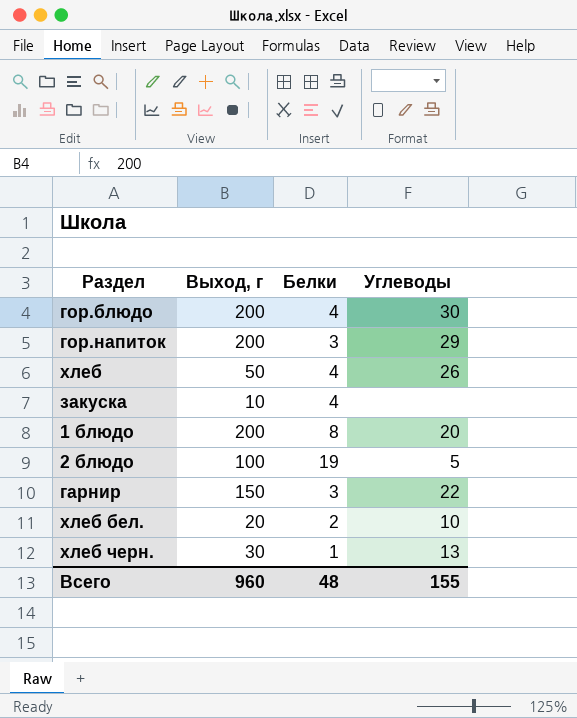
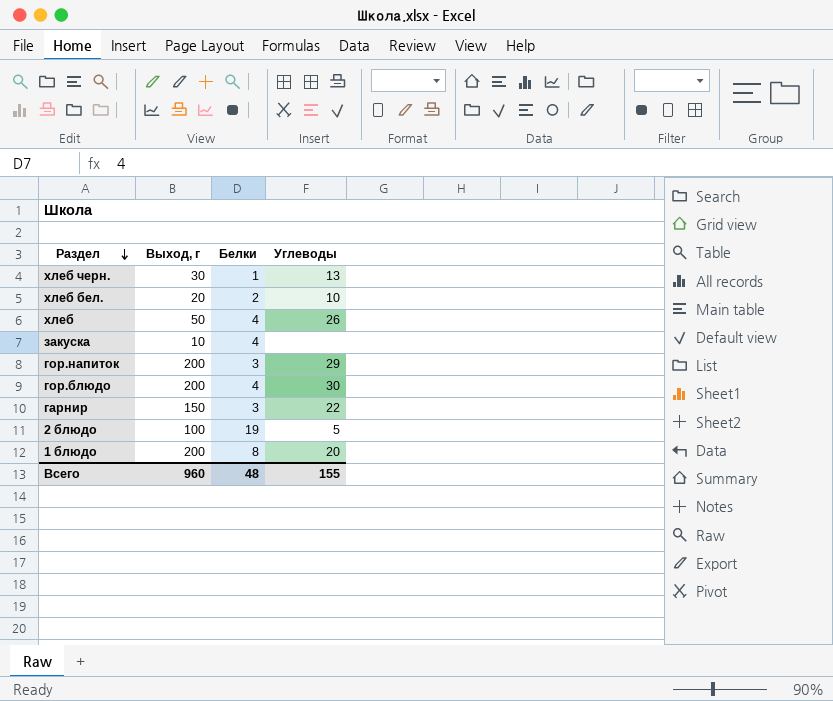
row order: none -> Раздел descending

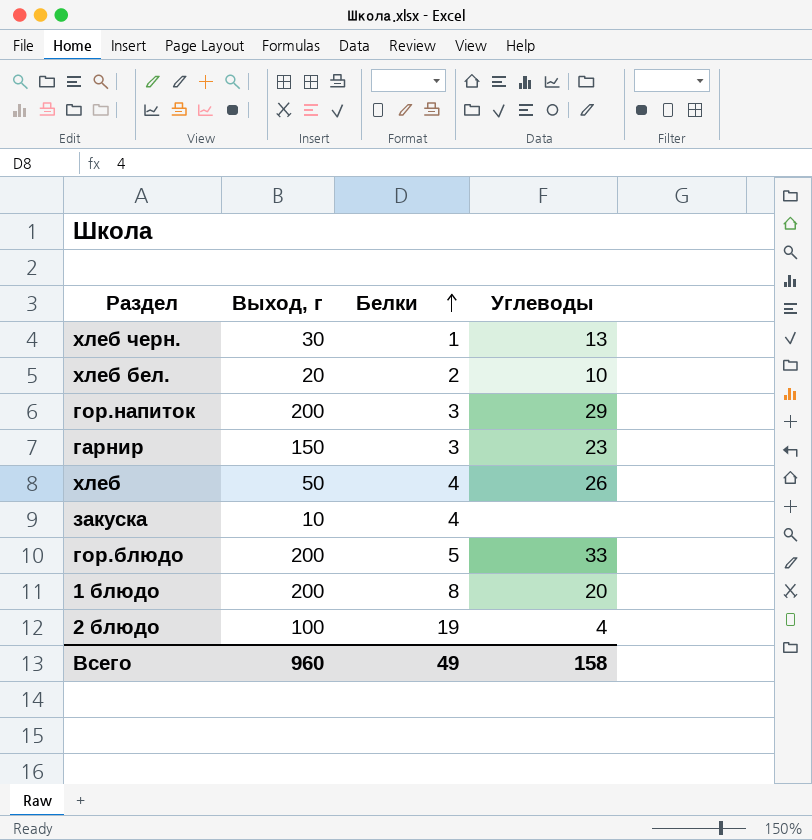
row order: Раздел descending -> Белки ascending
гарнир | Углеводы: 22 -> 23
гор.блюдо | Белки: 4 -> 5
гор.блюдо | Углеводы: 30 -> 33
2 блюдо | Углеводы: 5 -> 4
Всего | Белки: 48 -> 49
Всего | Углеводы: 155 -> 158

